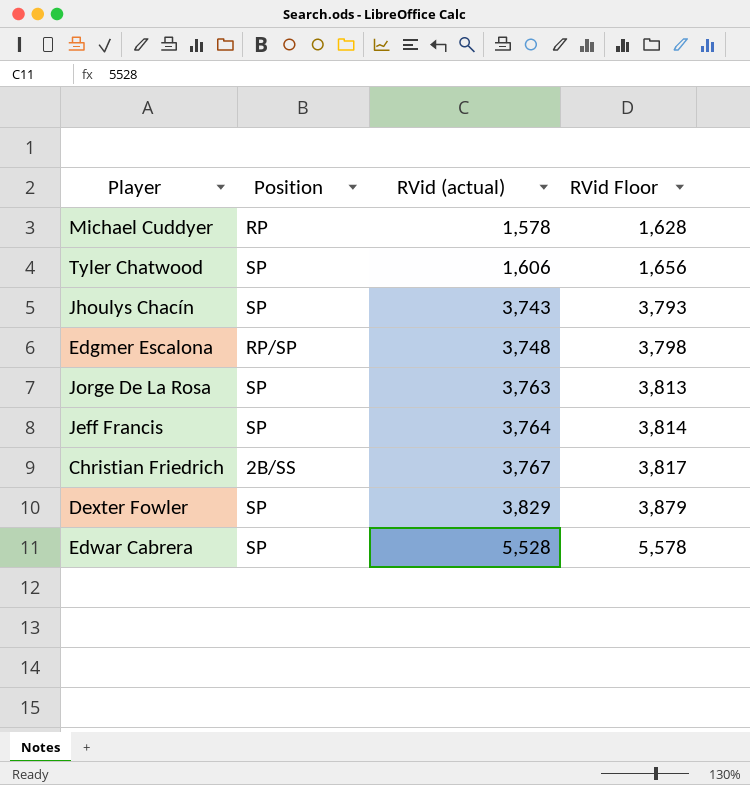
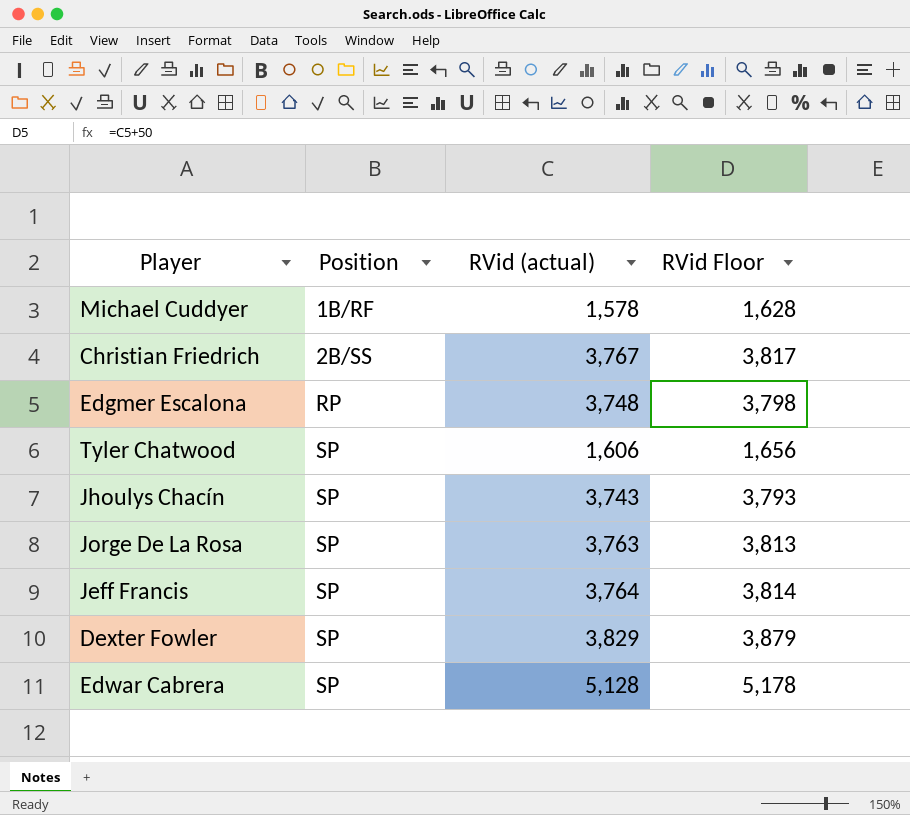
row order: RVid (actual) ascending -> Position ascending
Michael Cuddyer | Position: RP -> 1B/RF
Edgmer Escalona | Position: RP/SP -> RP
Edwar Cabrera | RVid (actual): 5,528 -> 5,128
Edwar Cabrera | RVid Floor: 5,578 -> 5,178

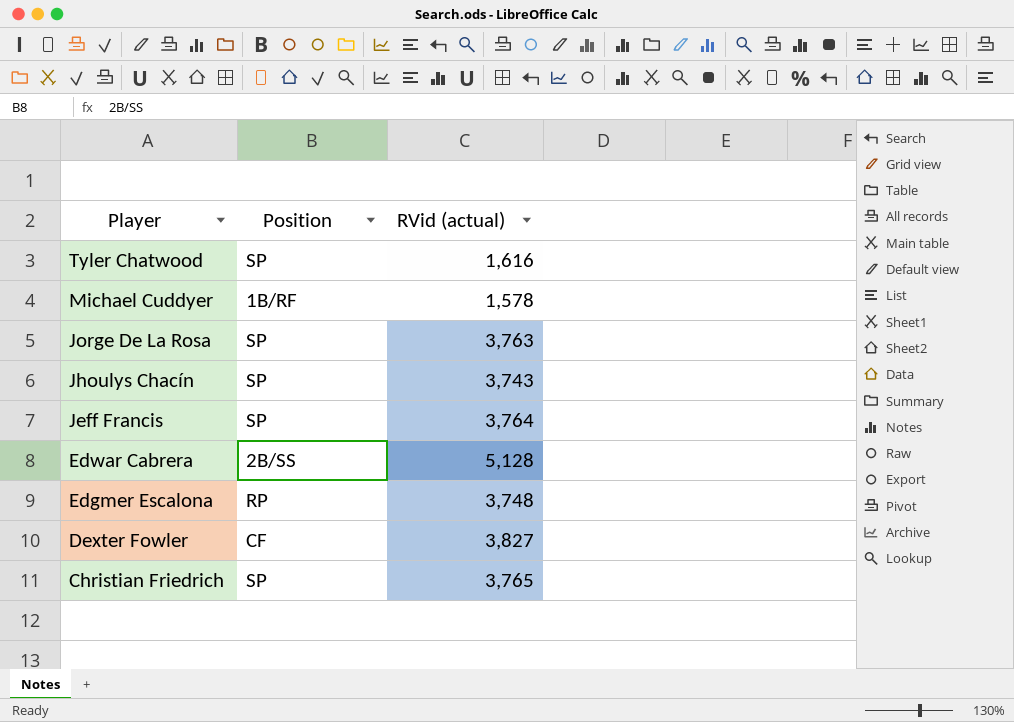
row order: Position ascending -> Player descending
column RVid Floor | formula: [RVid (actual)] + 50 -> none
Tyler Chatwood | RVid (actual): 1,606 -> 1,616
Edwar Cabrera | Position: SP -> 2B/SS
Dexter Fowler | Position: SP -> CF
Dexter Fowler | RVid (actual): 3,829 -> 3,827
Christian Friedrich | Position: 2B/SS -> SP
Christian Friedrich | RVid (actual): 3,767 -> 3,765

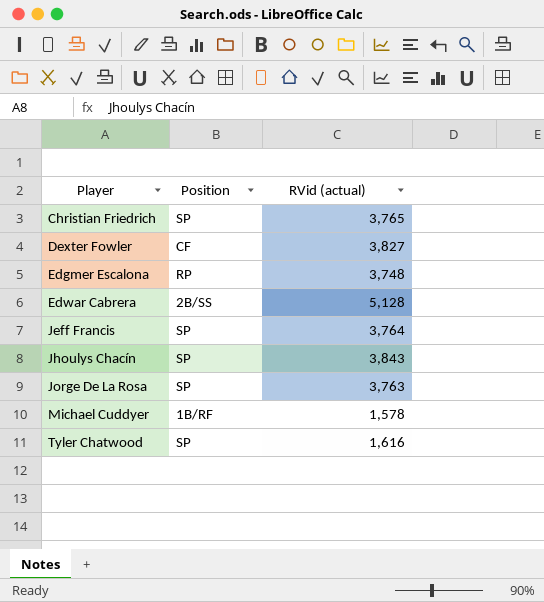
row order: Player descending -> Player ascending
Jhoulys Chacín | RVid (actual): 3,743 -> 3,843

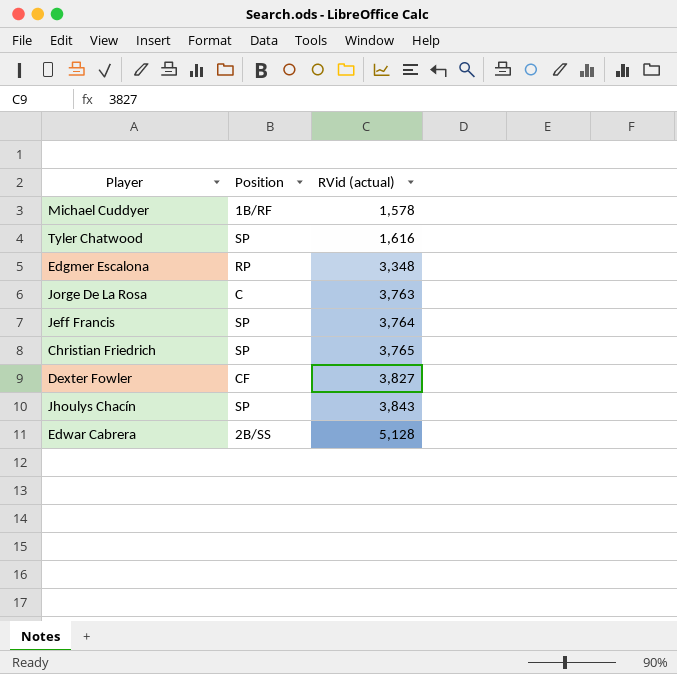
row order: Player ascending -> RVid (actual) ascending
Edgmer Escalona | RVid (actual): 3,748 -> 3,348
Jorge De La Rosa | Position: SP -> C

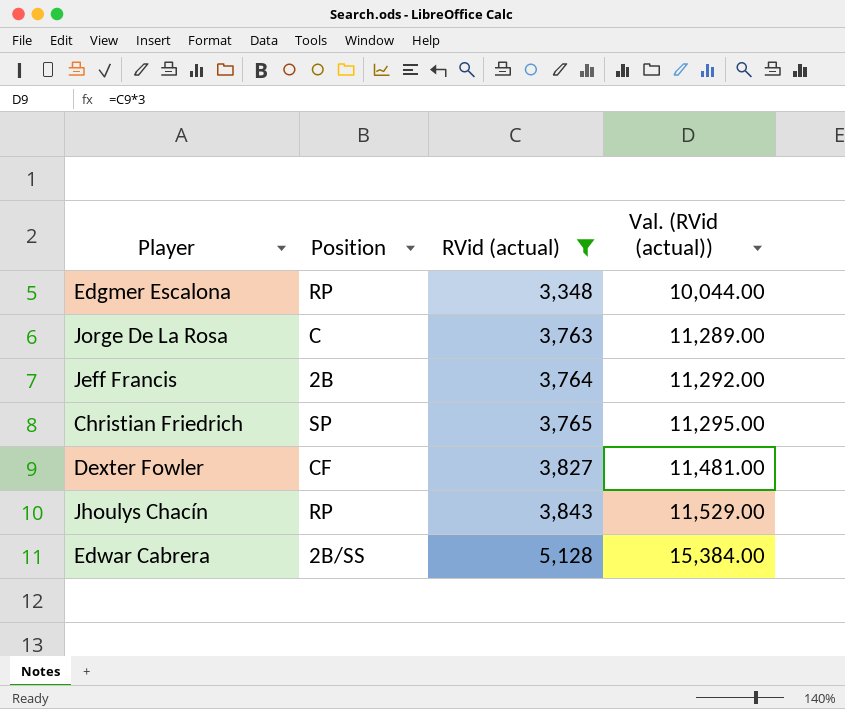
filter: none -> RVid (actual) >= 3,348
column Val. (RVid (actual)) | formula: none -> [RVid (actual)] * 3
Jeff Francis | Position: SP -> 2B
Jhoulys Chacín | Position: SP -> RP

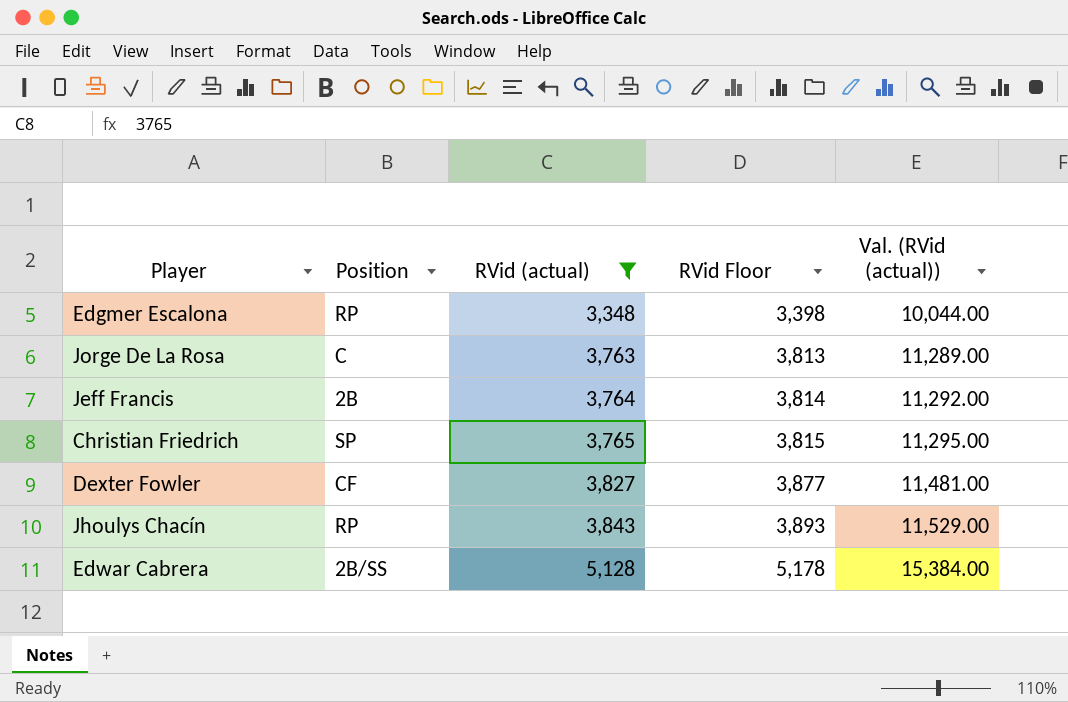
column RVid Floor | formula: none -> [RVid (actual)] + 50

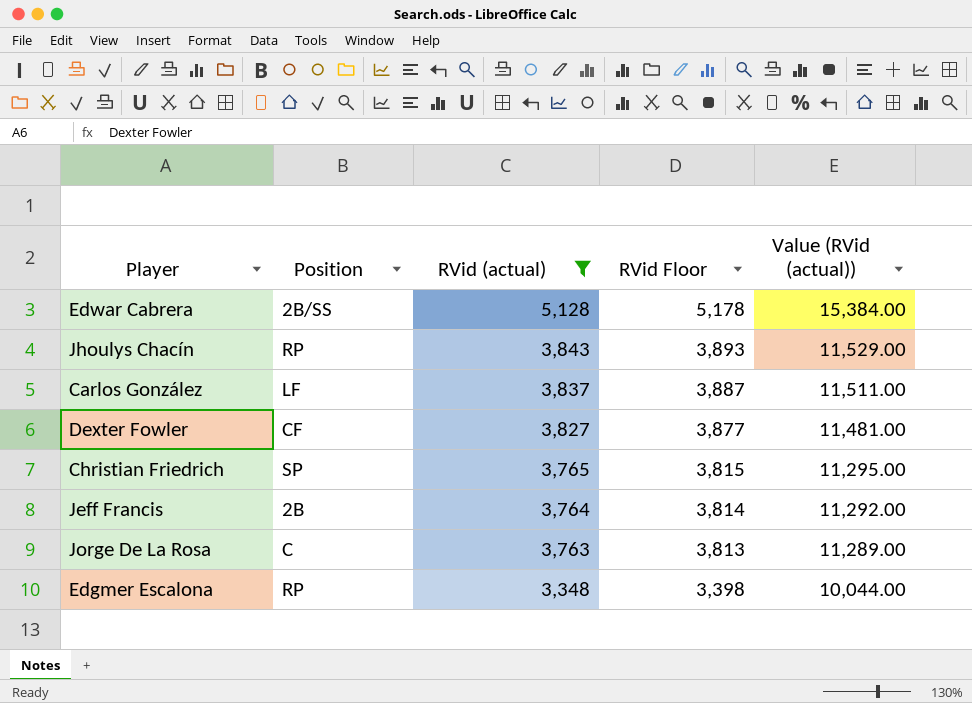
row order: RVid (actual) ascending -> RVid (actual) descending
column name: Val. (RVid (actual)) -> Value (RVid (actual))
row Carlos González: none -> LF | 3,837 | 3,887 | 11,511.00

